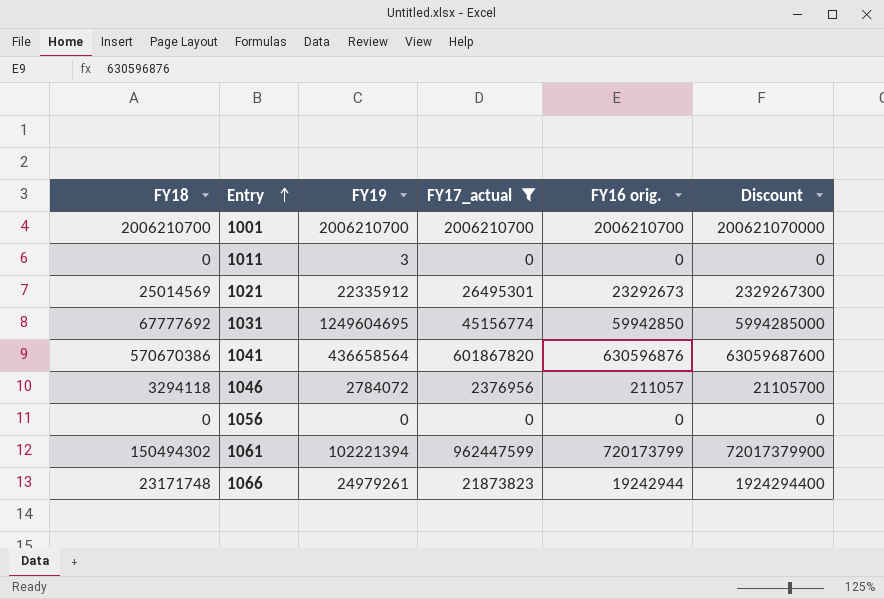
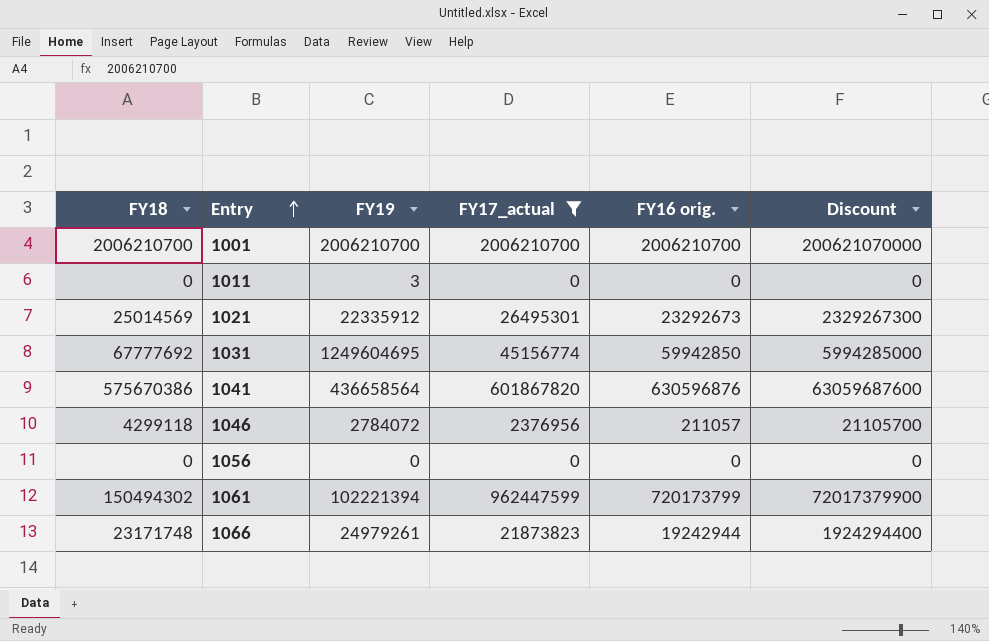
1041 | FY18: 570670386 -> 575670386
1046 | FY18: 3294118 -> 4299118

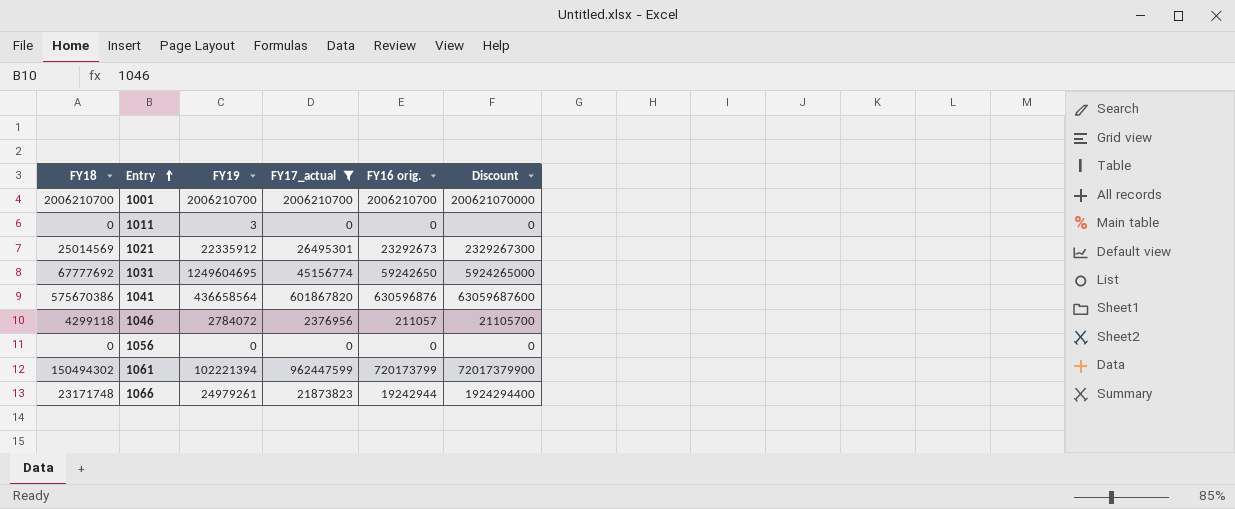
1031 | FY16 orig.: 59942850 -> 59242650
1031 | Discount: 5994285000 -> 5924265000

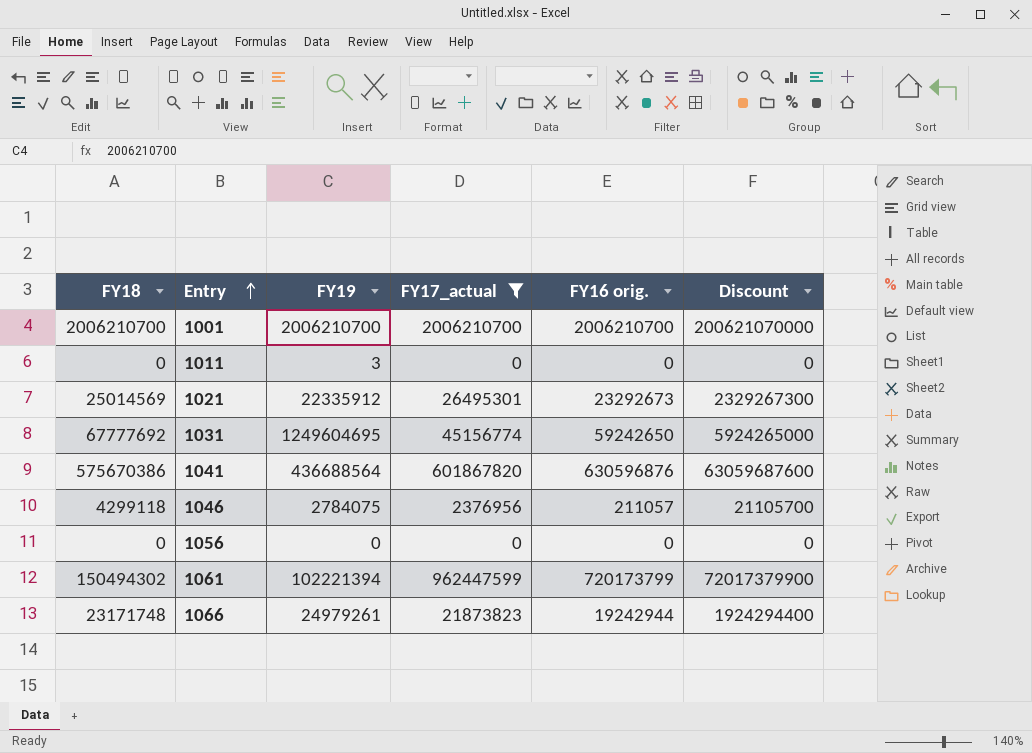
1041 | FY19: 436658564 -> 436688564
1046 | FY19: 2784072 -> 2784075

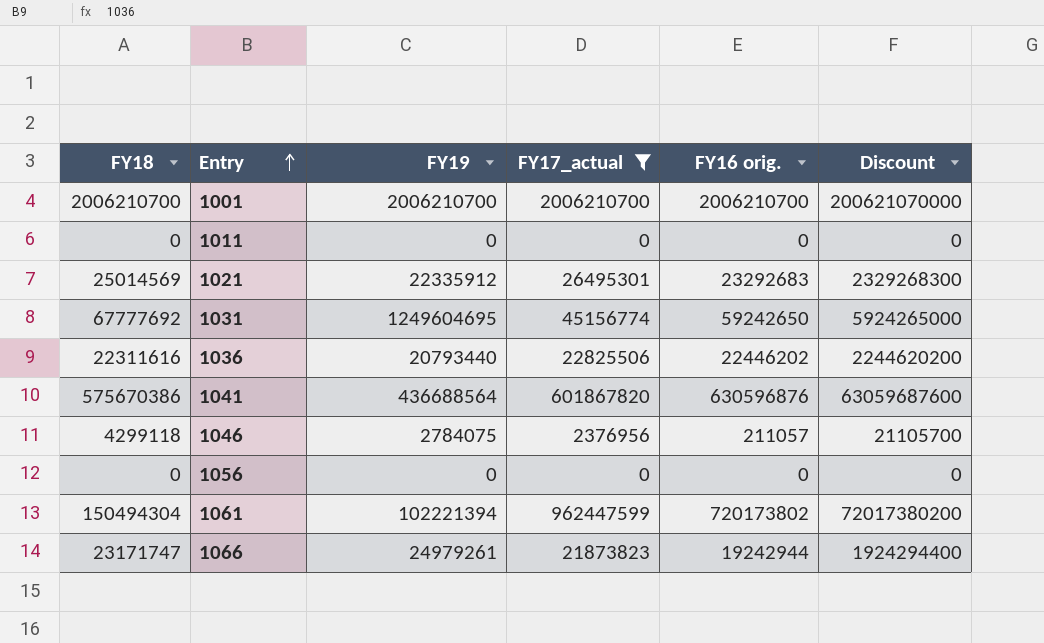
1011 | FY19: 3 -> 0
1021 | FY16 orig.: 23292673 -> 23292683
1021 | Discount: 2329267300 -> 2329268300
row 1036: none -> 22311616 | 20793440 | 22825506 | 22446202 | 2244620200
1061 | FY18: 150494302 -> 150494304
1061 | FY16 orig.: 720173799 -> 720173802
1061 | Discount: 72017379900 -> 72017380200
1066 | FY18: 23171748 -> 23171747

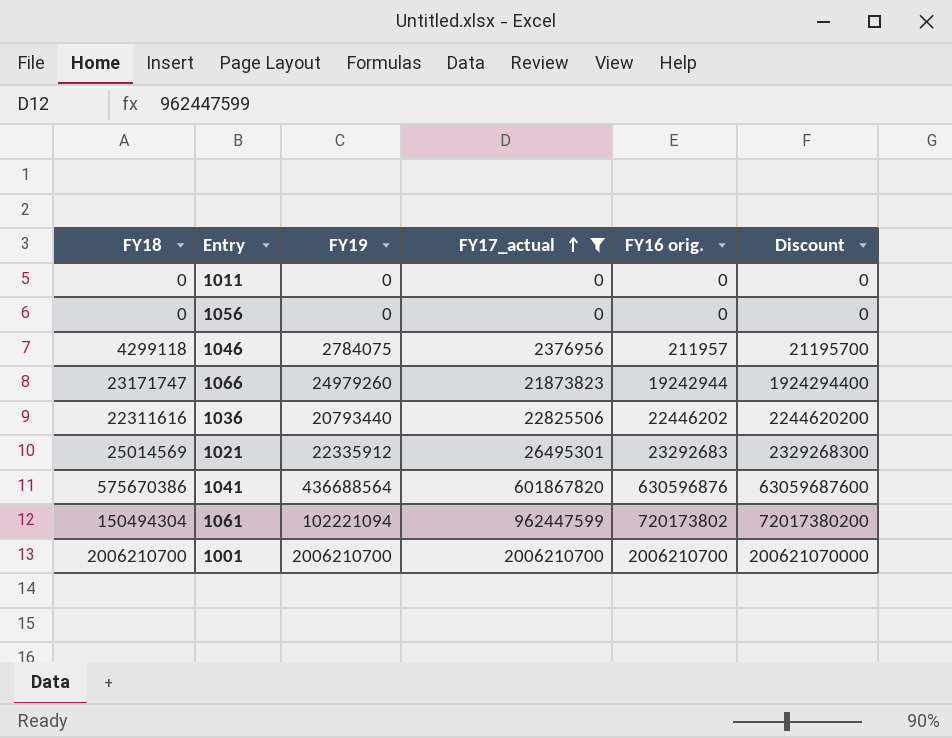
row order: Entry ascending -> FY17_actual ascending
row 1031: 67777692 | 1249604695 | 45156774 | 59242650 | 5924265000 -> none
1046 | FY16 orig.: 211057 -> 211957
1046 | Discount: 21105700 -> 21195700
1066 | FY19: 24979261 -> 24979260
1061 | FY19: 102221394 -> 102221094

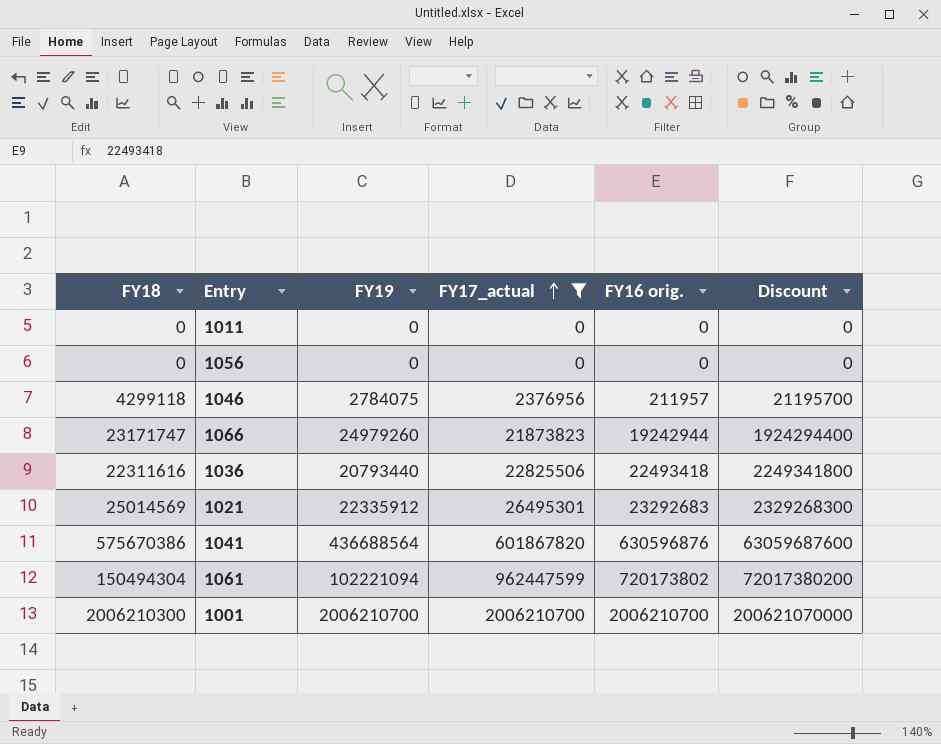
1036 | FY16 orig.: 22446202 -> 22493418
1036 | Discount: 2244620200 -> 2249341800
1001 | FY18: 2006210700 -> 2006210300

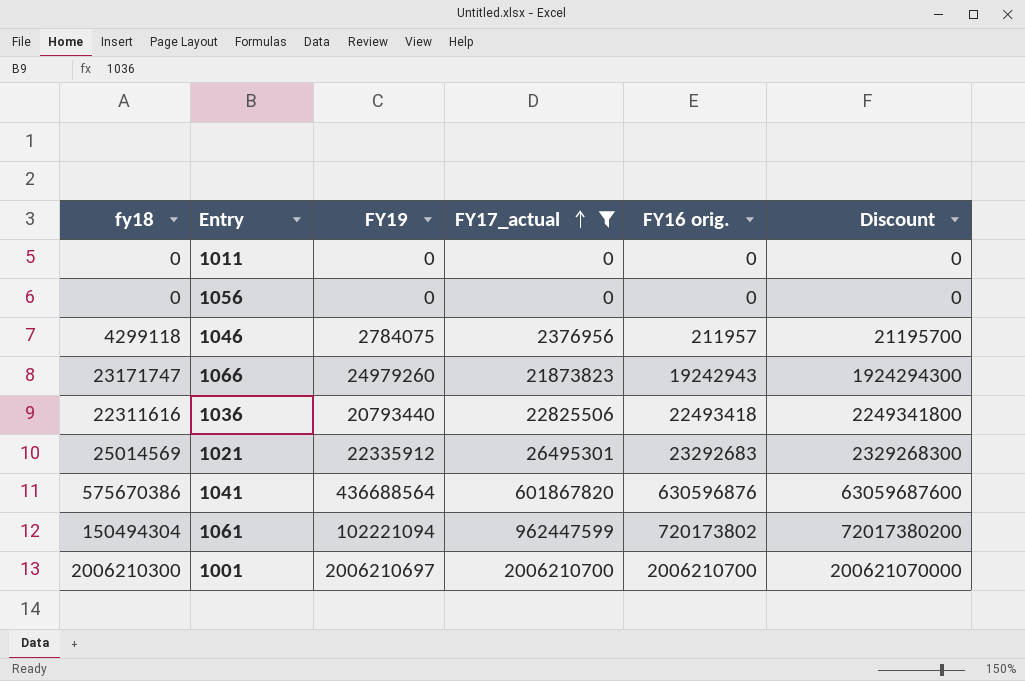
column name: FY18 -> fy18
1066 | FY16 orig.: 19242944 -> 19242943
1066 | Discount: 1924294400 -> 1924294300
1001 | FY19: 2006210700 -> 2006210697

